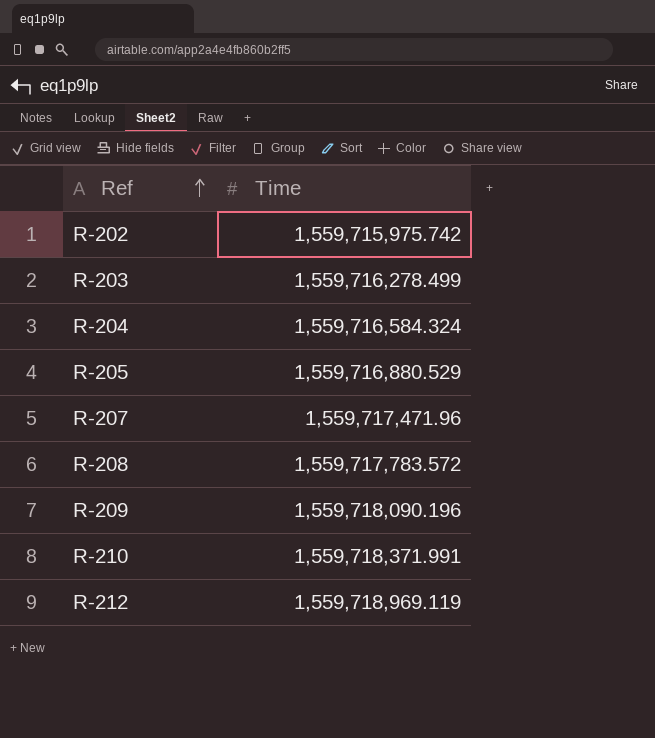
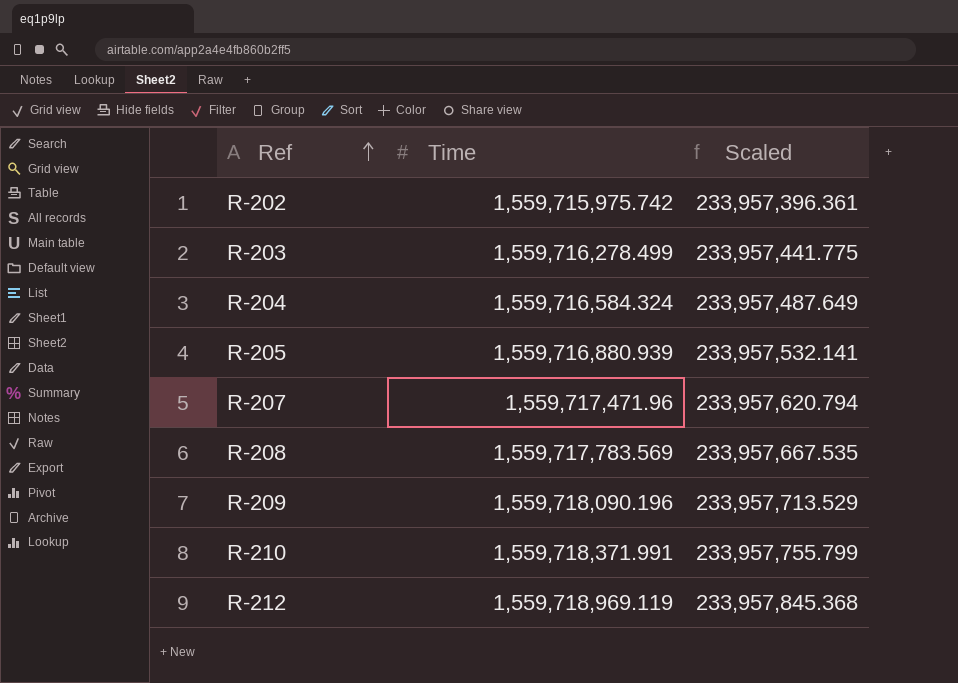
column Scaled | formula: none -> [Time] * 0.15
R-205 | Time: 1,559,716,880.529 -> 1,559,716,880.939
R-208 | Time: 1,559,717,783.572 -> 1,559,717,783.569

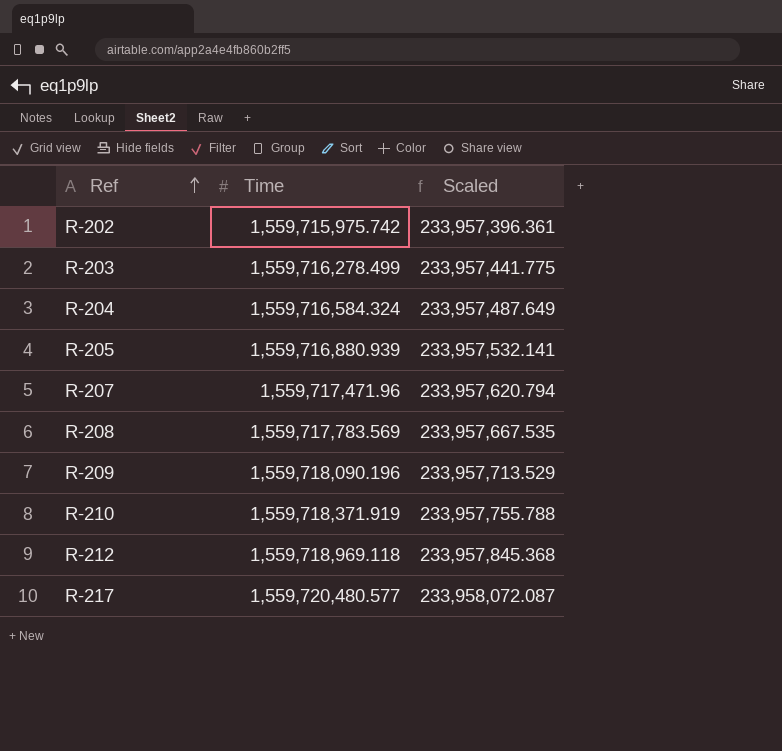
R-210 | Time: 1,559,718,371.991 -> 1,559,718,371.919
R-210 | Scaled: 233,957,755.799 -> 233,957,755.788
R-212 | Time: 1,559,718,969.119 -> 1,559,718,969.118
row R-217: none -> 1,559,720,480.577 | 233,958,072.087

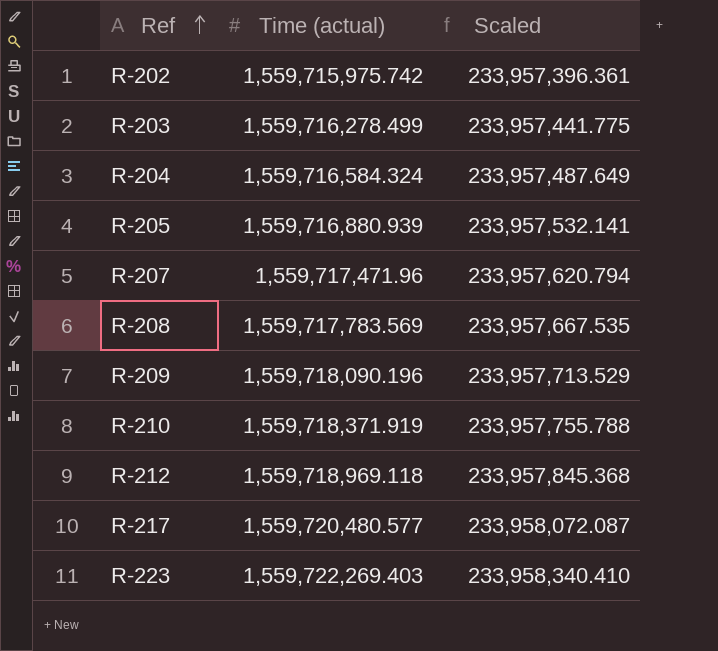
column name: Time -> Time (actual)
row R-223: none -> 1,559,722,269.403 | 233,958,340.410

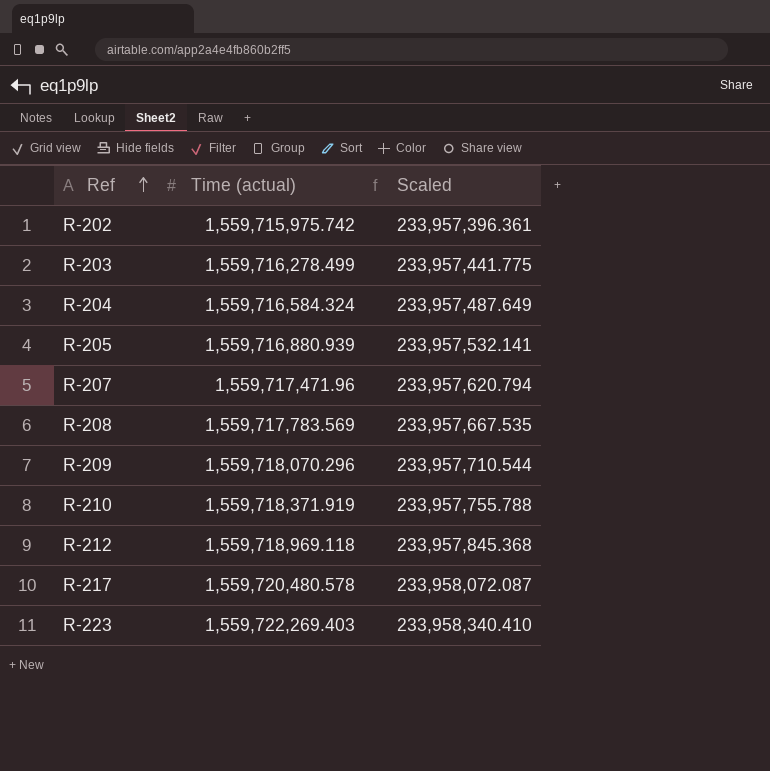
R-209 | Time (actual): 1,559,718,090.196 -> 1,559,718,070.296
R-209 | Scaled: 233,957,713.529 -> 233,957,710.544
R-217 | Time (actual): 1,559,720,480.577 -> 1,559,720,480.578

